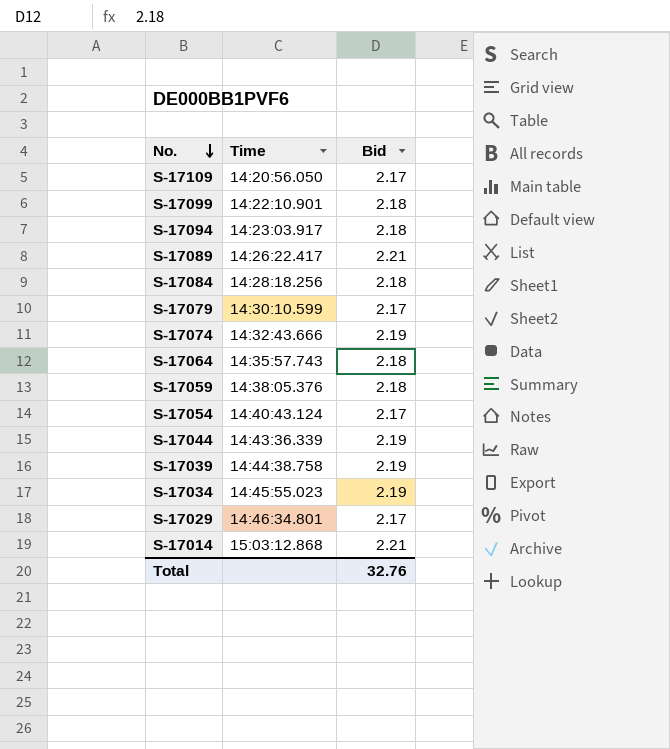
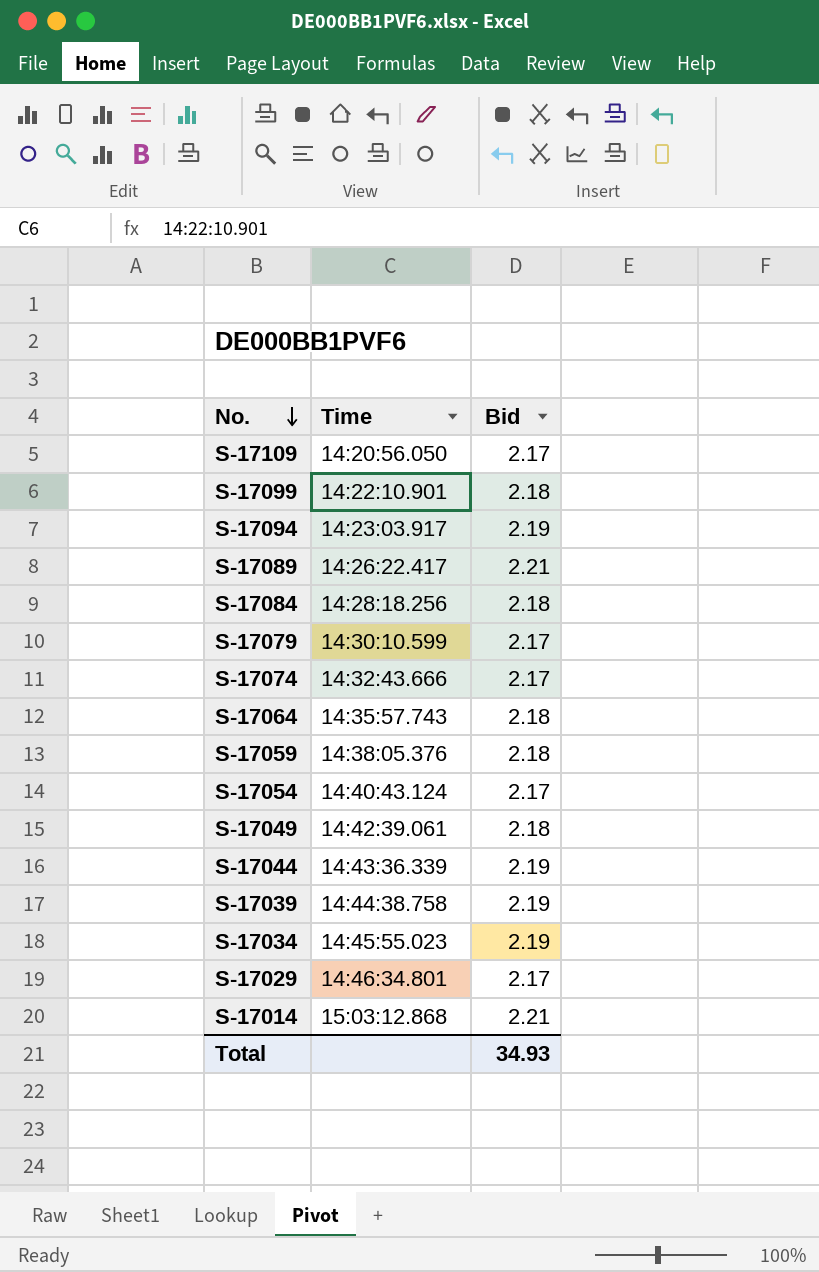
S-17094 | Bid: 2.18 -> 2.19
S-17074 | Bid: 2.19 -> 2.17
row S-17049: none -> 14:42:39.061 | 2.18
Total | Bid: 32.76 -> 34.93

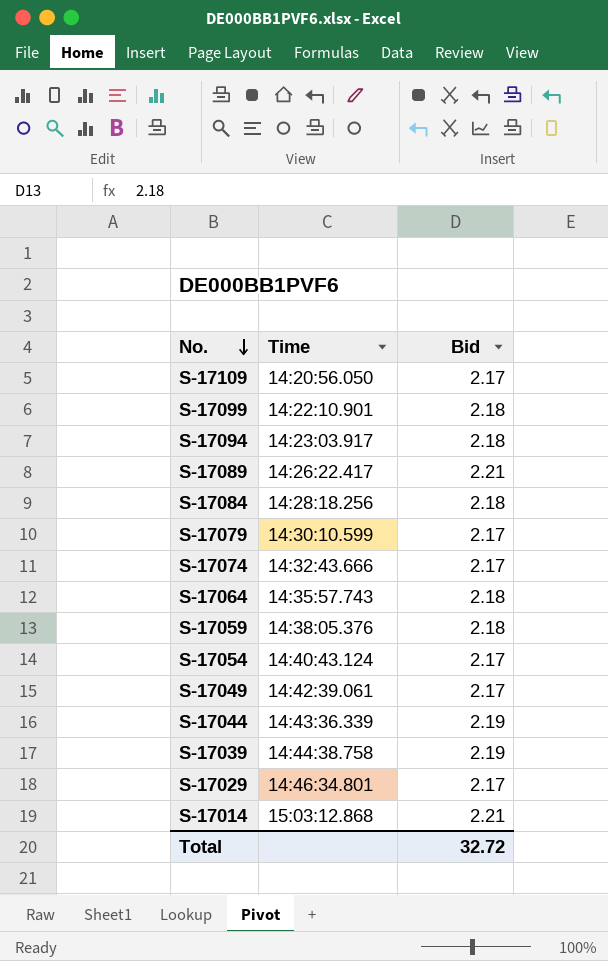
row S-17034: 14:45:55.023 | 2.19 -> none
S-17094 | Bid: 2.19 -> 2.18
S-17049 | Bid: 2.18 -> 2.17
Total | Bid: 34.93 -> 32.72

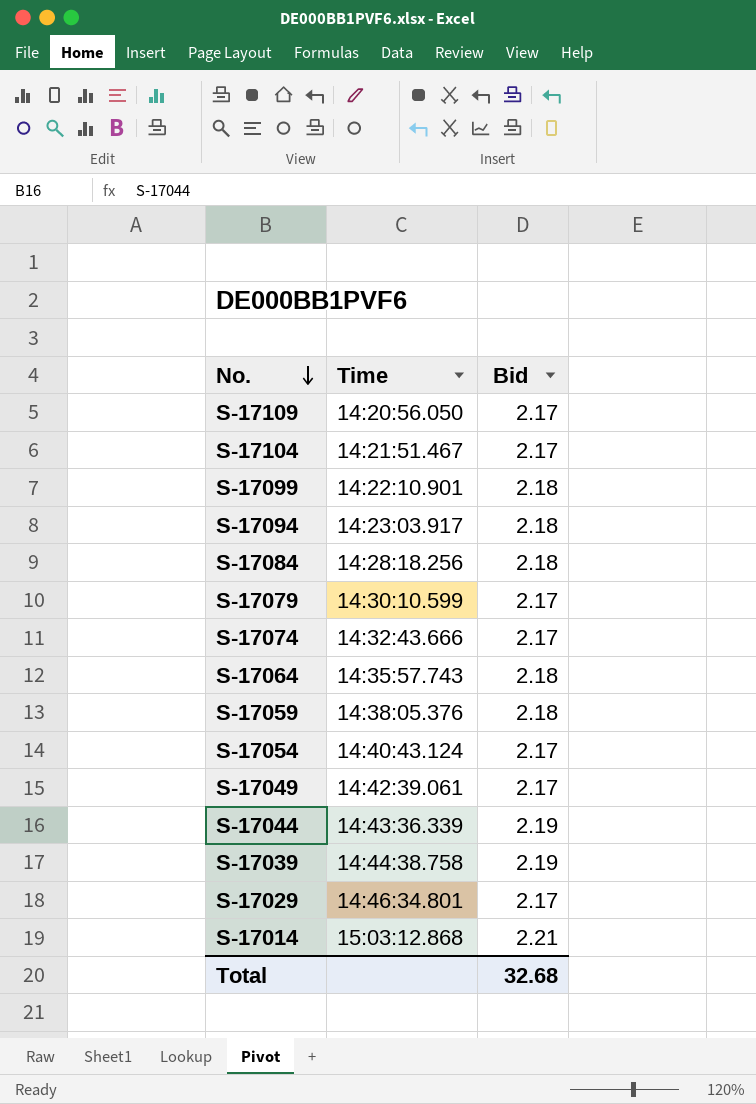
row S-17089: 14:26:22.417 | 2.21 -> none
row S-17104: none -> 14:21:51.467 | 2.17
Total | Bid: 32.72 -> 32.68

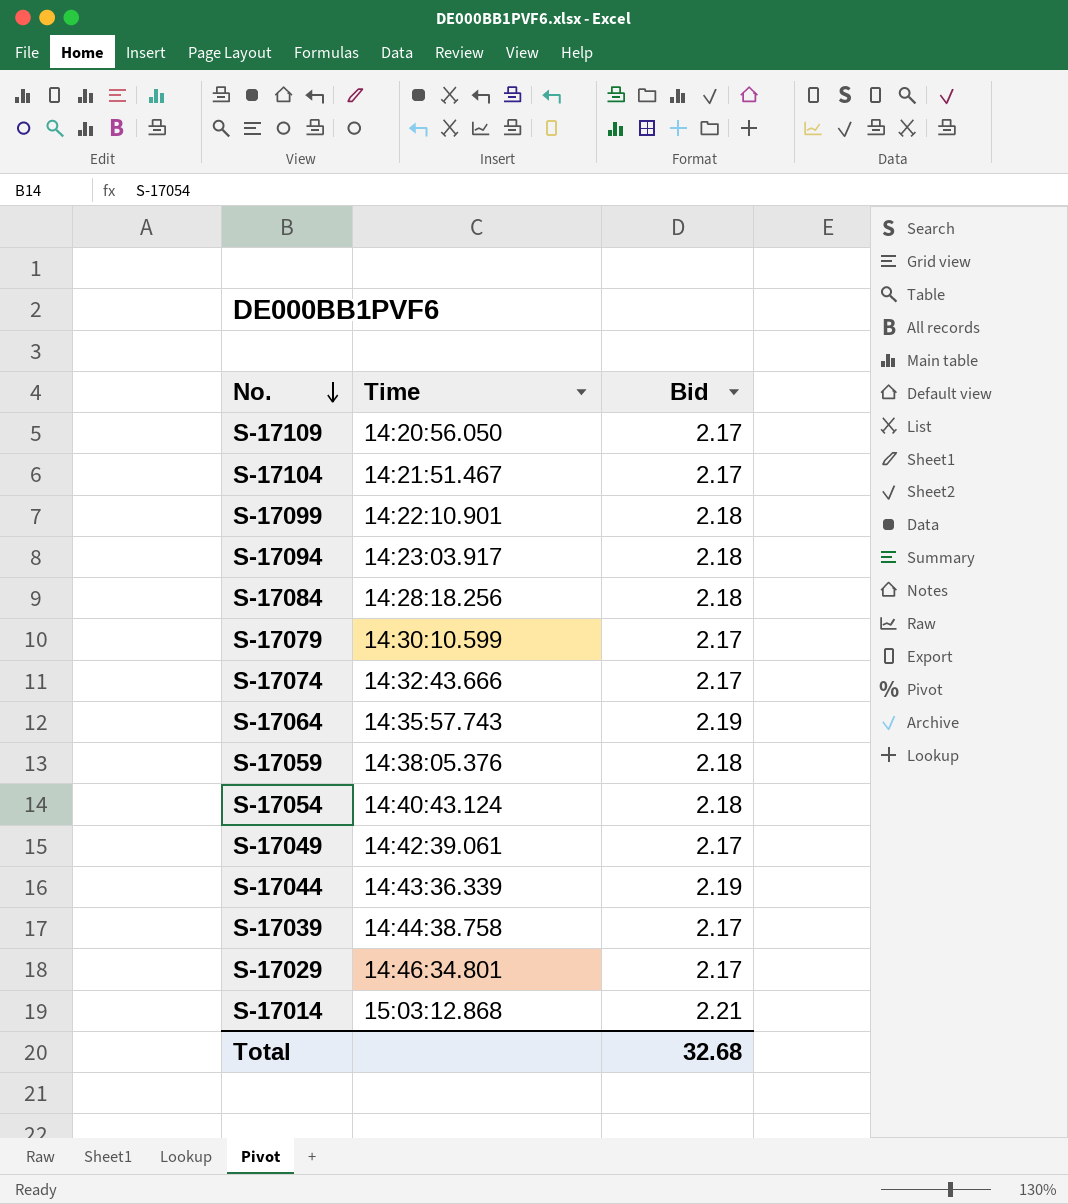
S-17064 | Bid: 2.18 -> 2.19
S-17054 | Bid: 2.17 -> 2.18
S-17039 | Bid: 2.19 -> 2.17

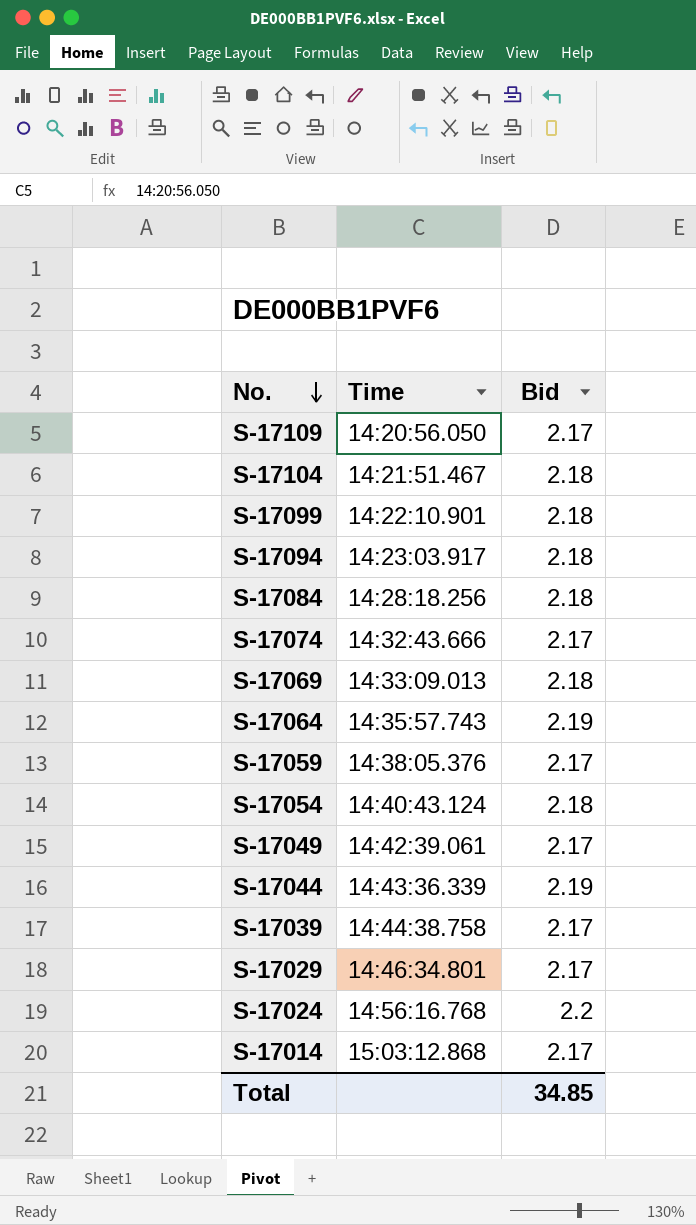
row S-17079: 14:30:10.599 | 2.17 -> none
S-17104 | Bid: 2.17 -> 2.18
row S-17069: none -> 14:33:09.013 | 2.18
S-17059 | Bid: 2.18 -> 2.17
row S-17024: none -> 14:56:16.768 | 2.2
S-17014 | Bid: 2.21 -> 2.17
Total | Bid: 32.68 -> 34.85

